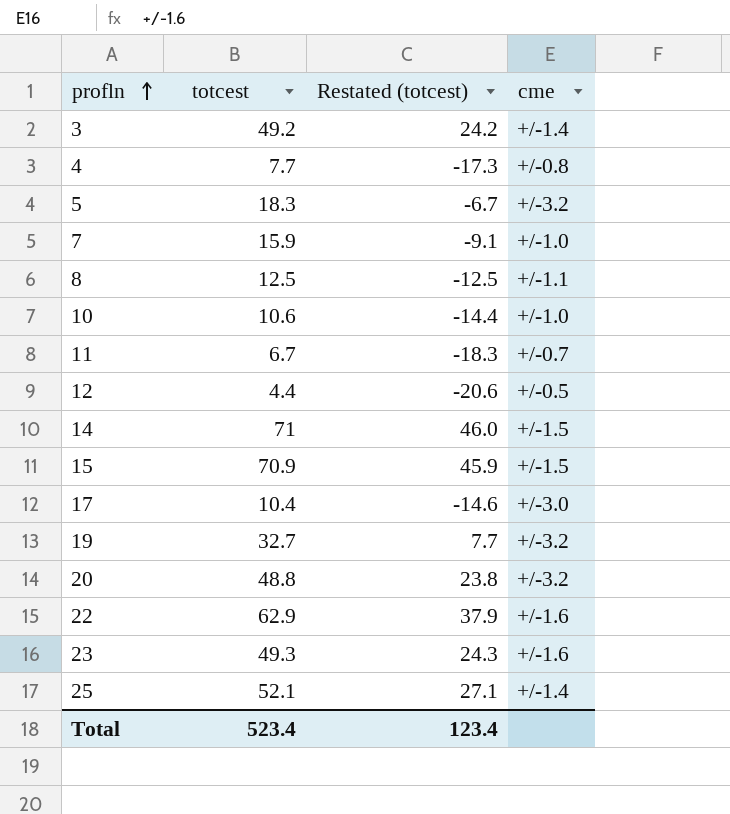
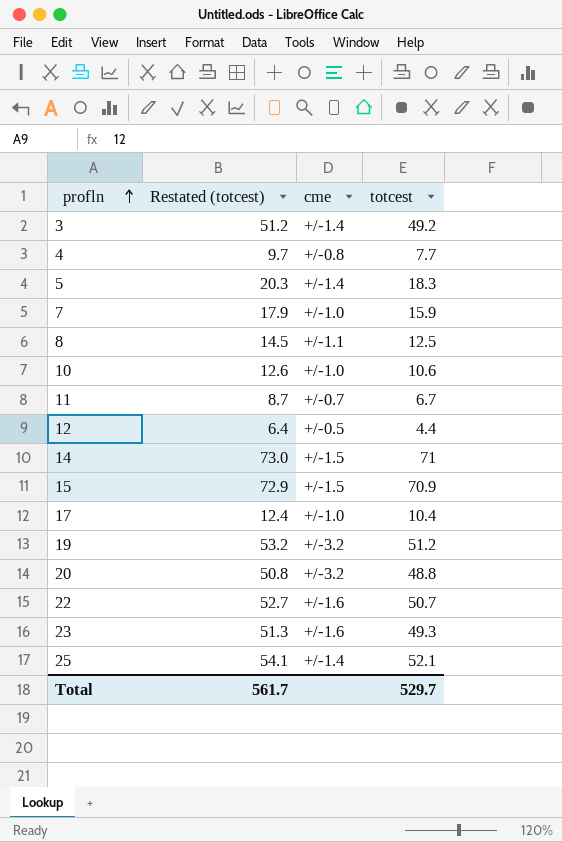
column Restated (totcest) | formula: [totcest] - 25 -> [totcest] + 2
column totcest | position: 2 -> 4
5 | cme: +/-3.2 -> +/-1.4
17 | cme: +/-3.0 -> +/-1.0
19 | totcest: 32.7 -> 51.2
22 | totcest: 62.9 -> 50.7
Total | Restated (totcest): 123.4 -> 561.7
Total | totcest: 523.4 -> 529.7

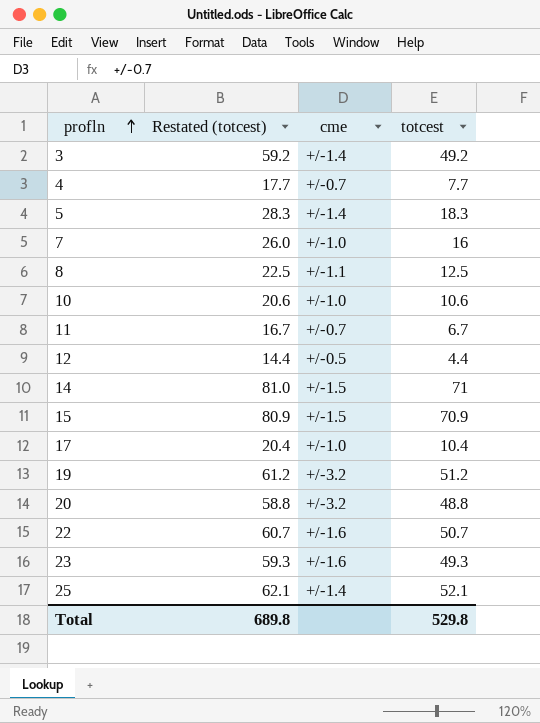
column Restated (totcest) | formula: [totcest] + 2 -> [totcest] + 10
4 | cme: +/-0.8 -> +/-0.7
7 | totcest: 15.9 -> 16
Total | Restated (totcest): 561.7 -> 689.8
Total | totcest: 529.7 -> 529.8

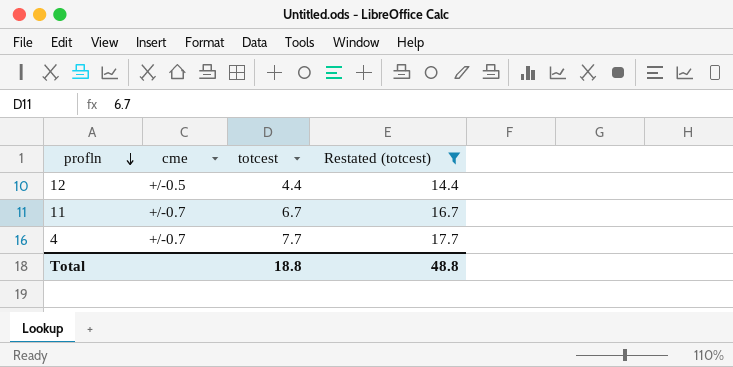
filter: none -> Restated (totcest) <= 17.7
row order: profln ascending -> profln descending
column Restated (totcest) | position: 2 -> 4
Total | totcest: 529.8 -> 18.8
Total | Restated (totcest): 689.8 -> 48.8

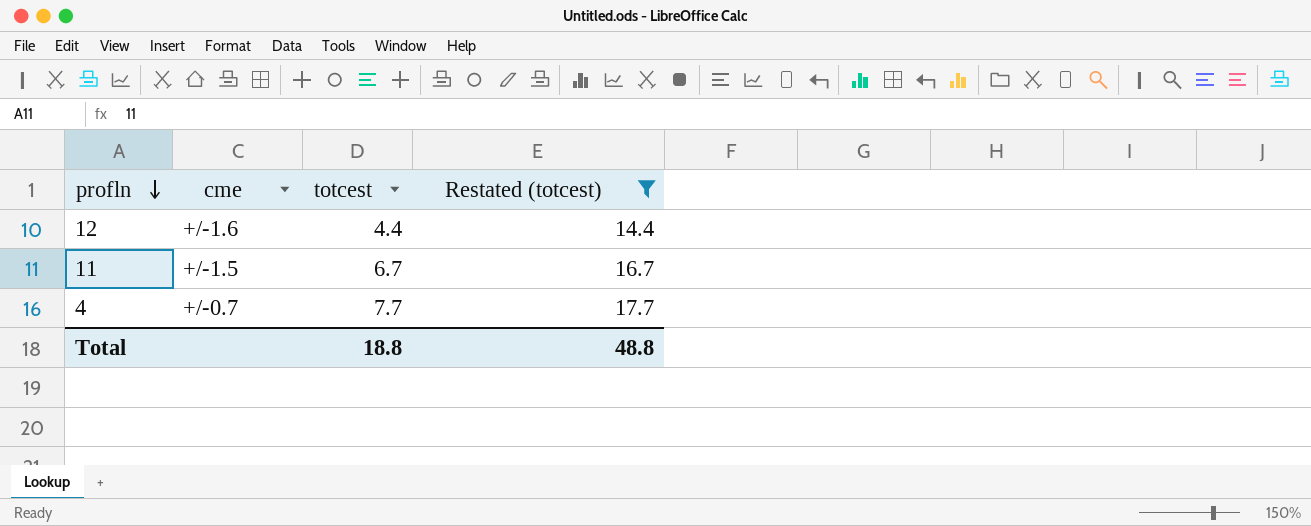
12 | cme: +/-0.5 -> +/-1.6
11 | cme: +/-0.7 -> +/-1.5

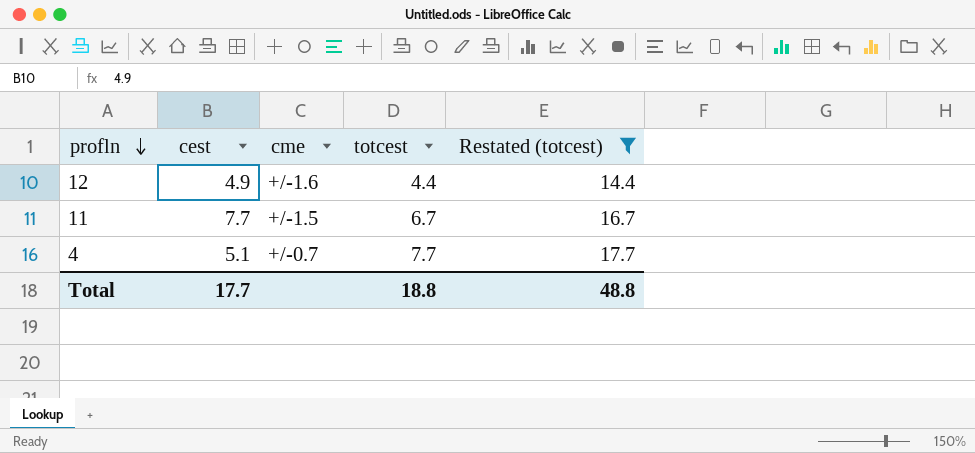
column cest | position: none -> 2

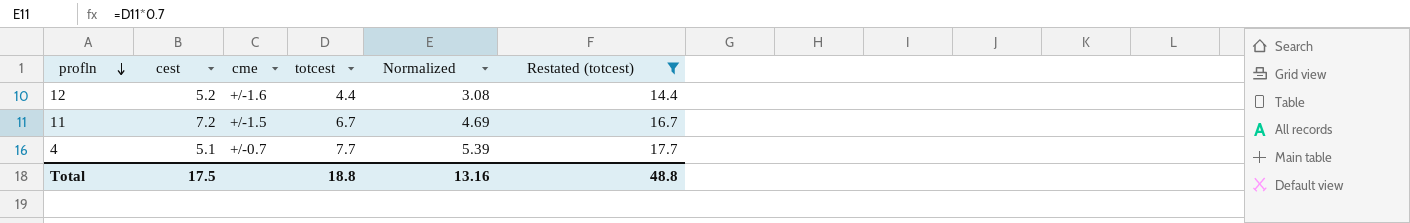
column Normalized | formula: none -> [totcest] * 0.7
12 | cest: 4.9 -> 5.2
11 | cest: 7.7 -> 7.2
Total | cest: 17.7 -> 17.5

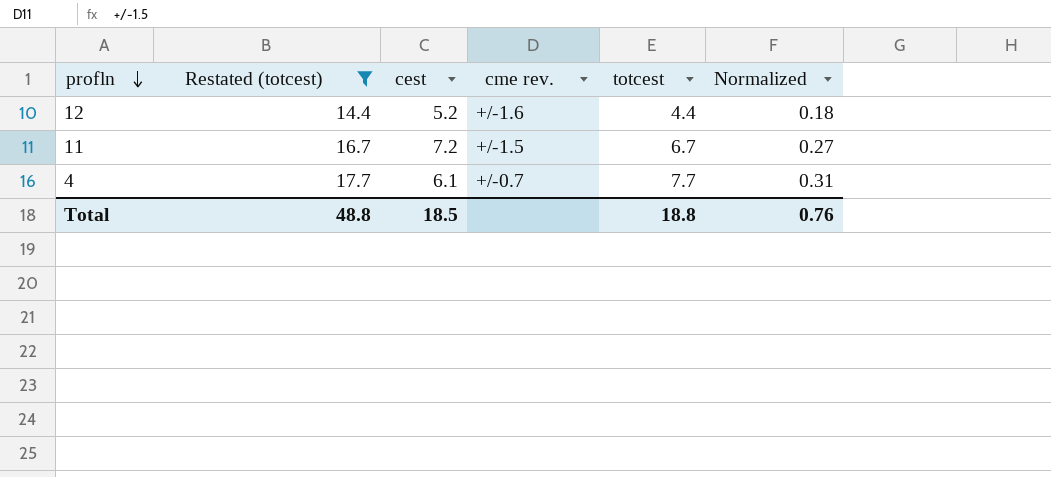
column Restated (totcest) | position: 6 -> 2
column name: cme -> cme rev.
column Normalized | formula: [totcest] * 0.7 -> [totcest] * 0.04
4 | cest: 5.1 -> 6.1
Total | cest: 17.5 -> 18.5
Total | Normalized: 13.16 -> 0.76

